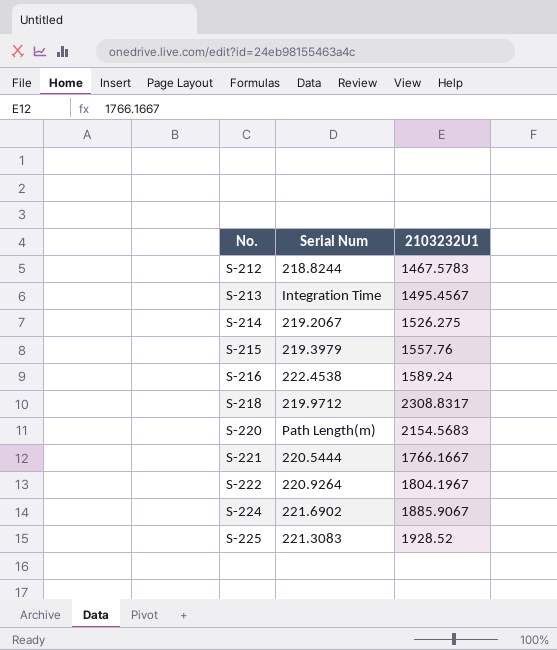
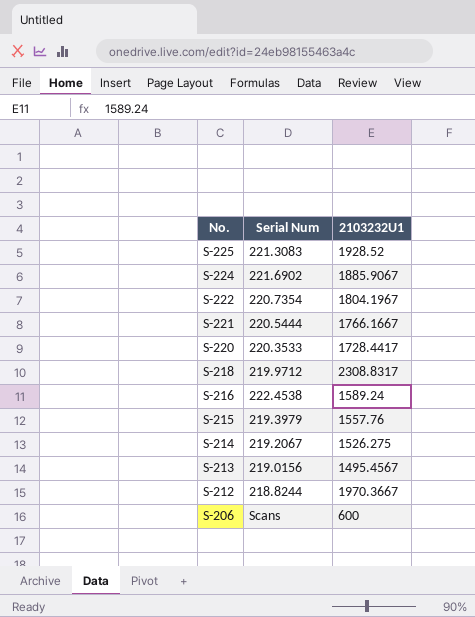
row order: No. ascending -> No. descending
S-222 | Serial Num: 220.9264 -> 220.7354
S-220 | Serial Num: Path Length(m) -> 220.3533
S-220 | 2103232U1: 2154.5683 -> 1728.4417
S-213 | Serial Num: Integration Time -> 219.0156
S-212 | 2103232U1: 1467.5783 -> 1970.3667
row S-206: none -> Scans | 600

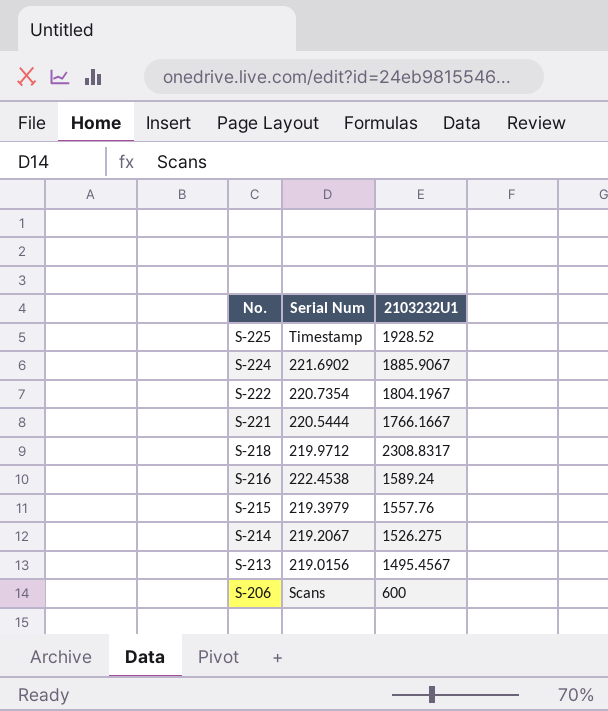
row S-220: 220.3533 | 1728.4417 -> none
row S-212: 218.8244 | 1970.3667 -> none
S-225 | Serial Num: 221.3083 -> Timestamp

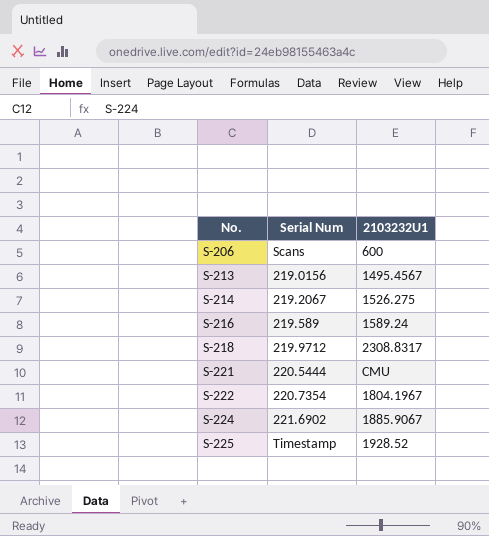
row order: No. descending -> No. ascending
row S-215: 219.3979 | 1557.76 -> none
S-216 | Serial Num: 222.4538 -> 219.589
S-221 | 2103232U1: 1766.1667 -> CMU

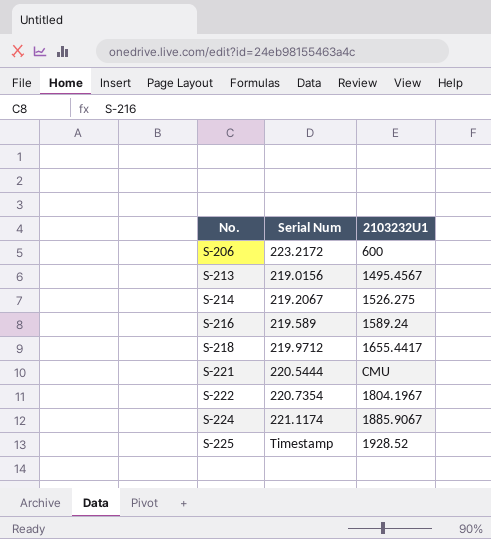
S-206 | Serial Num: Scans -> 223.2172
S-218 | 2103232U1: 2308.8317 -> 1655.4417
S-224 | Serial Num: 221.6902 -> 221.1174

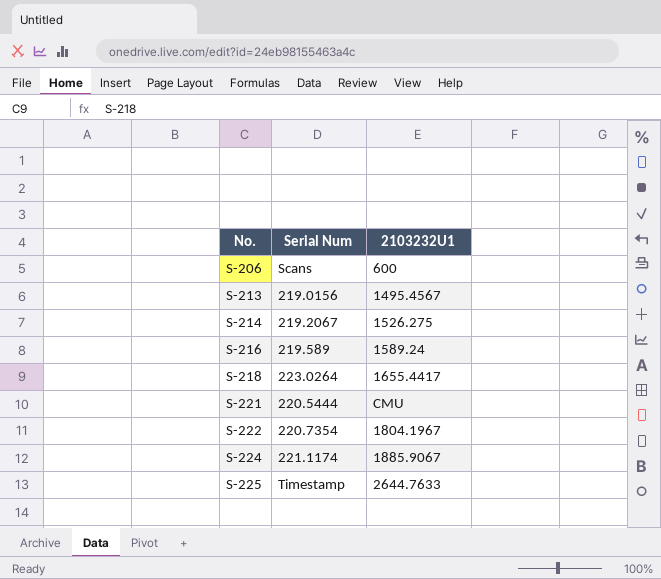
S-206 | Serial Num: 223.2172 -> Scans
S-218 | Serial Num: 219.9712 -> 223.0264
S-225 | 2103232U1: 1928.52 -> 2644.7633

